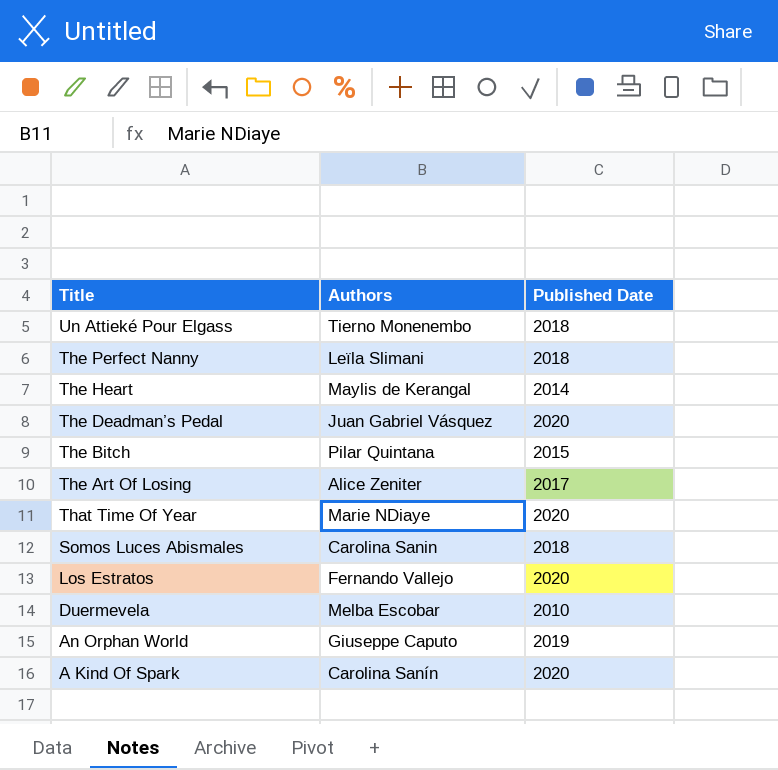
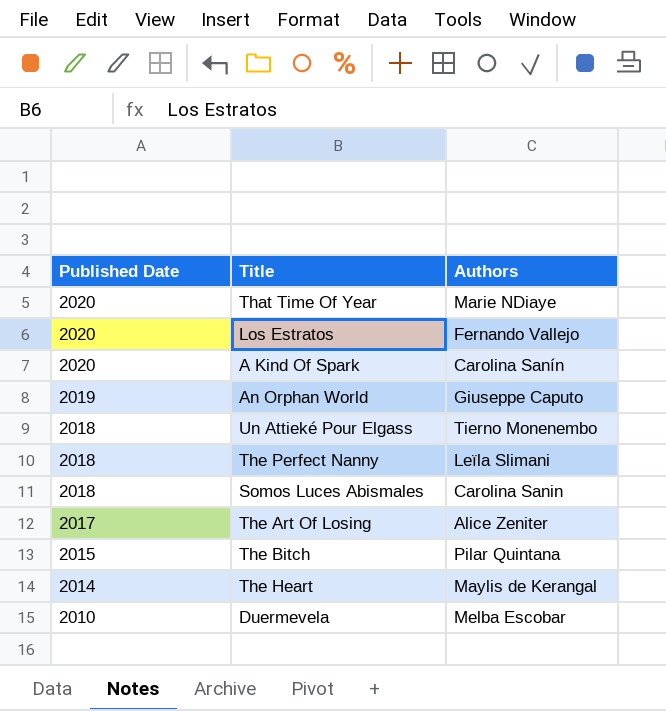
row order: Title descending -> Published Date descending
column Published Date | position: 3 -> 1
row The Deadman’s Pedal: Juan Gabriel Vásquez | 2020 -> none

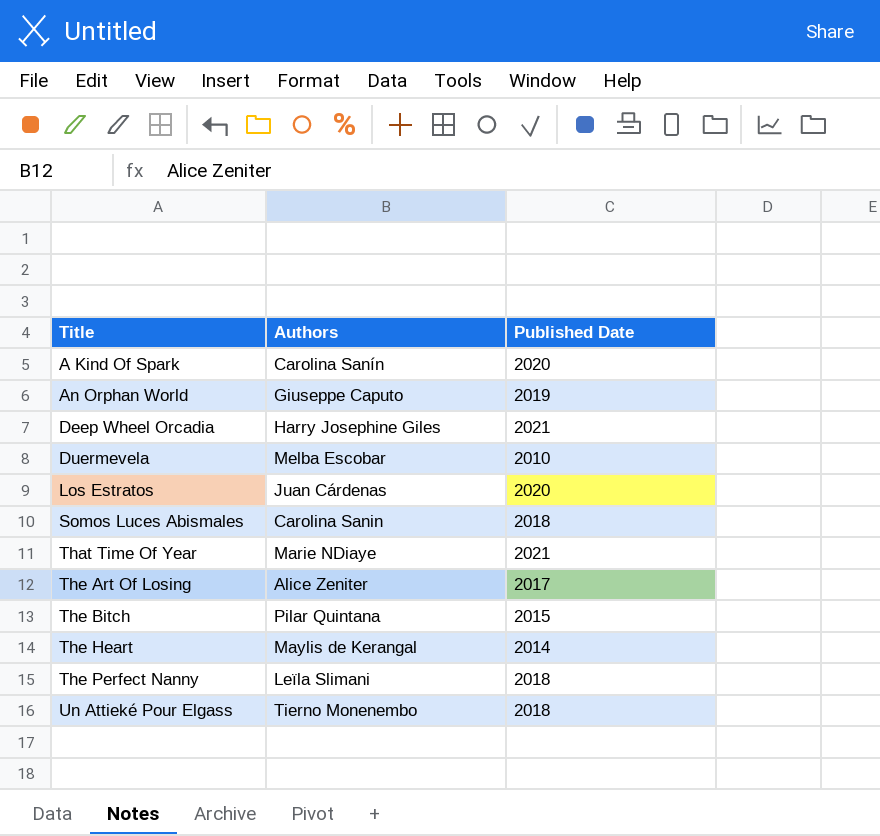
row order: Published Date descending -> Title ascending
column Published Date | position: 1 -> 3
row Deep Wheel Orcadia: none -> Harry Josephine Giles | 2021
Los Estratos | Authors: Fernando Vallejo -> Juan Cárdenas
That Time Of Year | Published Date: 2020 -> 2021

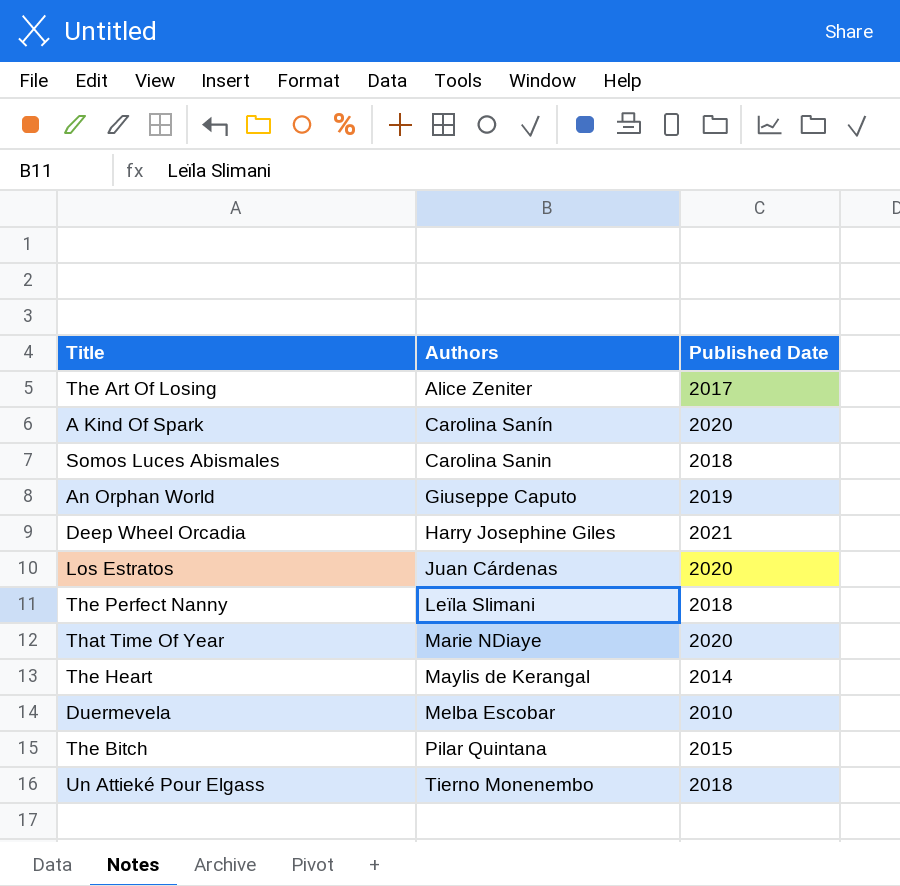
row order: Title ascending -> Authors ascending
That Time Of Year | Published Date: 2021 -> 2020

